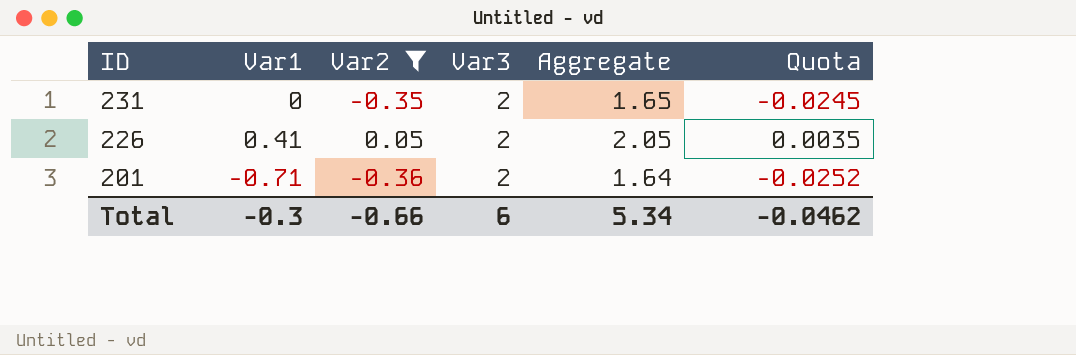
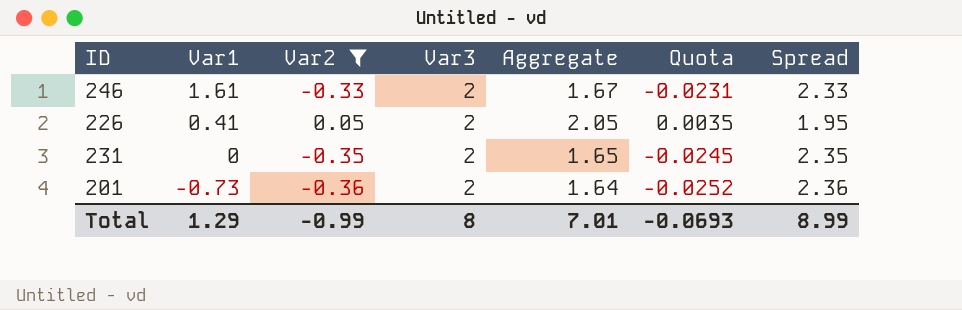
row order: ID descending -> Var1 descending
column Spread | formula: none -> [Var3] - [Var2]
row 246: none -> 1.61 | -0.33 | 2 | 1.67 | -0.0231 | 2.33
201 | Var1: -0.71 -> -0.73
Total | Var1: -0.3 -> 1.29
Total | Var2: -0.66 -> -0.99
Total | Var3: 6 -> 8
Total | Aggregate: 5.34 -> 7.01
Total | Quota: -0.0462 -> -0.0693

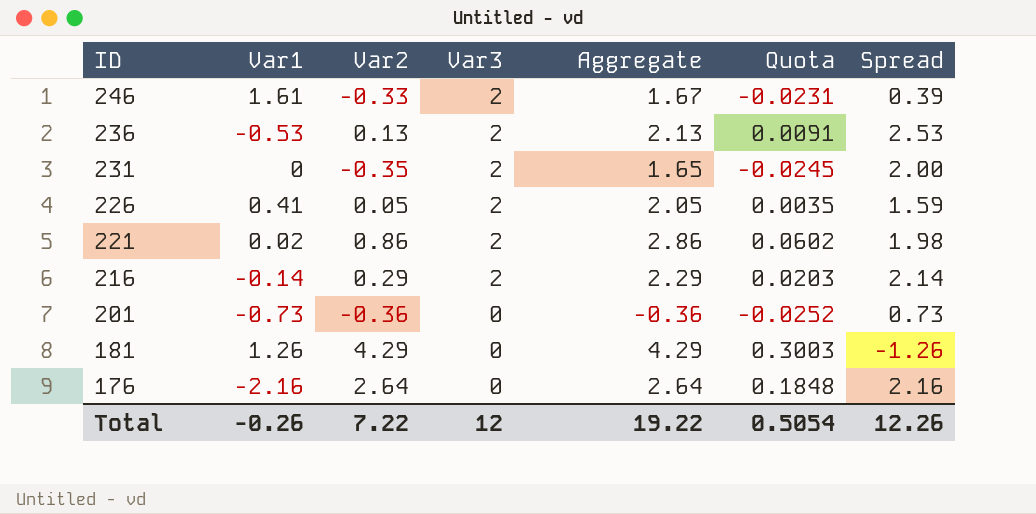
filter: Var2 <= 0.05 -> none
row order: Var1 descending -> ID descending
column Spread | formula: [Var3] - [Var2] -> [Var3] - [Var1]
201 | Var3: 2 -> 0
201 | Aggregate: 1.64 -> -0.36
Total | Var1: 1.29 -> -0.26
Total | Var2: -0.99 -> 7.22
Total | Var3: 8 -> 12
Total | Aggregate: 7.01 -> 19.22
Total | Quota: -0.0693 -> 0.5054
Total | Spread: 8.99 -> 12.26

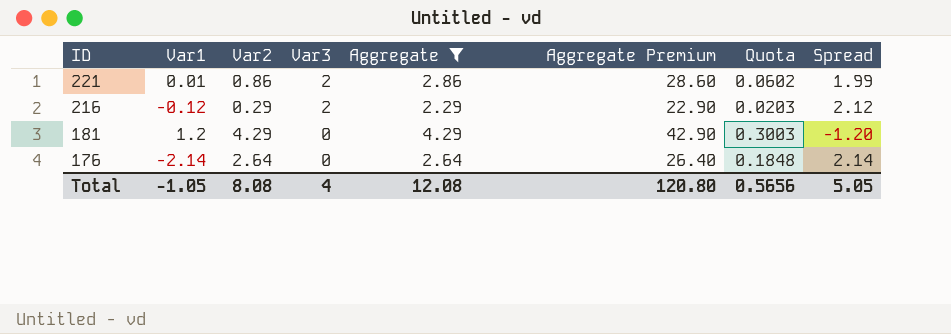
filter: none -> Aggregate >= 2.29
column Aggregate Premium | formula: none -> [Aggregate] * 10
221 | Var1: 0.02 -> 0.01
221 | Spread: 1.98 -> 1.99
216 | Var1: -0.14 -> -0.12
216 | Spread: 2.14 -> 2.12
181 | Var1: 1.26 -> 1.2
181 | Spread: -1.26 -> -1.20
176 | Var1: -2.16 -> -2.14
176 | Spread: 2.16 -> 2.14
Total | Var1: -0.26 -> -1.05
Total | Var2: 7.22 -> 8.08
Total | Var3: 12 -> 4
Total | Aggregate: 19.22 -> 12.08
Total | Quota: 0.5054 -> 0.5656
Total | Spread: 12.26 -> 5.05

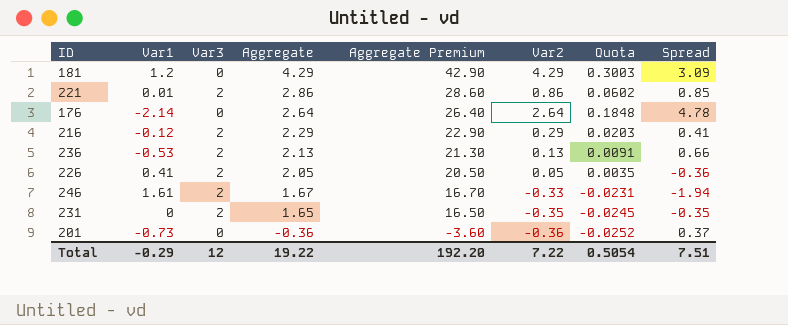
filter: Aggregate >= 2.29 -> none
row order: ID descending -> Aggregate descending
column Var2 | position: 3 -> 6
column Spread | formula: [Var3] - [Var1] -> [Var2] - [Var1]
Total | Var1: -1.05 -> -0.29
Total | Var3: 4 -> 12
Total | Aggregate: 12.08 -> 19.22
Total | Aggregate Premium: 120.80 -> 192.20
Total | Var2: 8.08 -> 7.22
Total | Quota: 0.5656 -> 0.5054
Total | Spread: 5.05 -> 7.51

